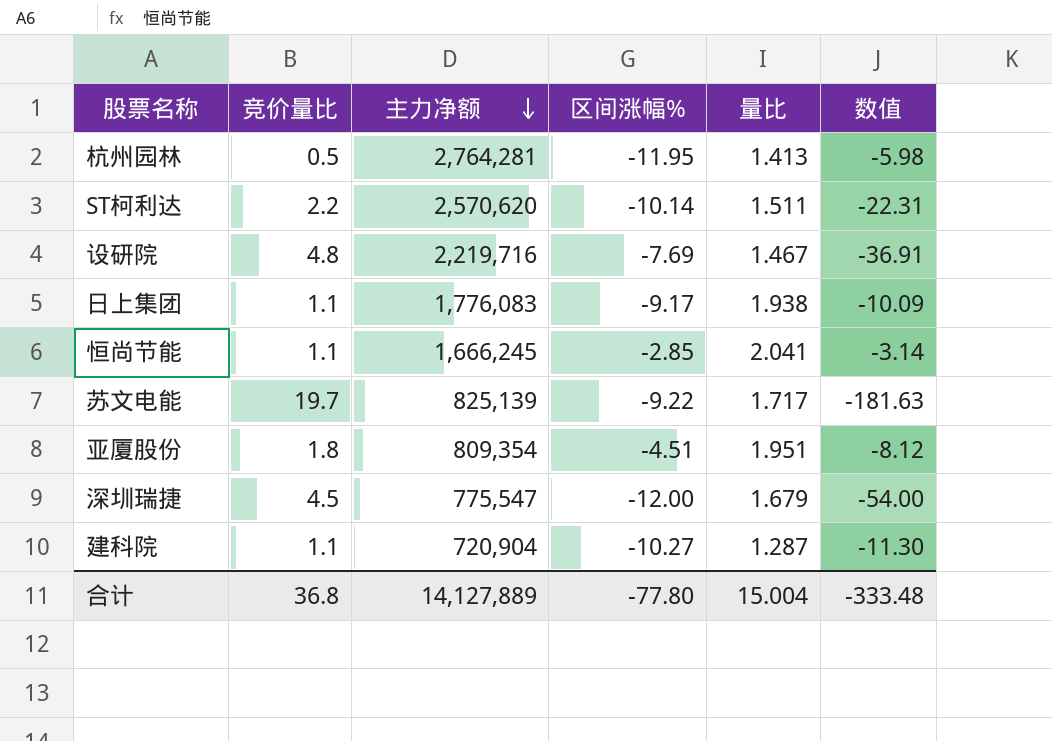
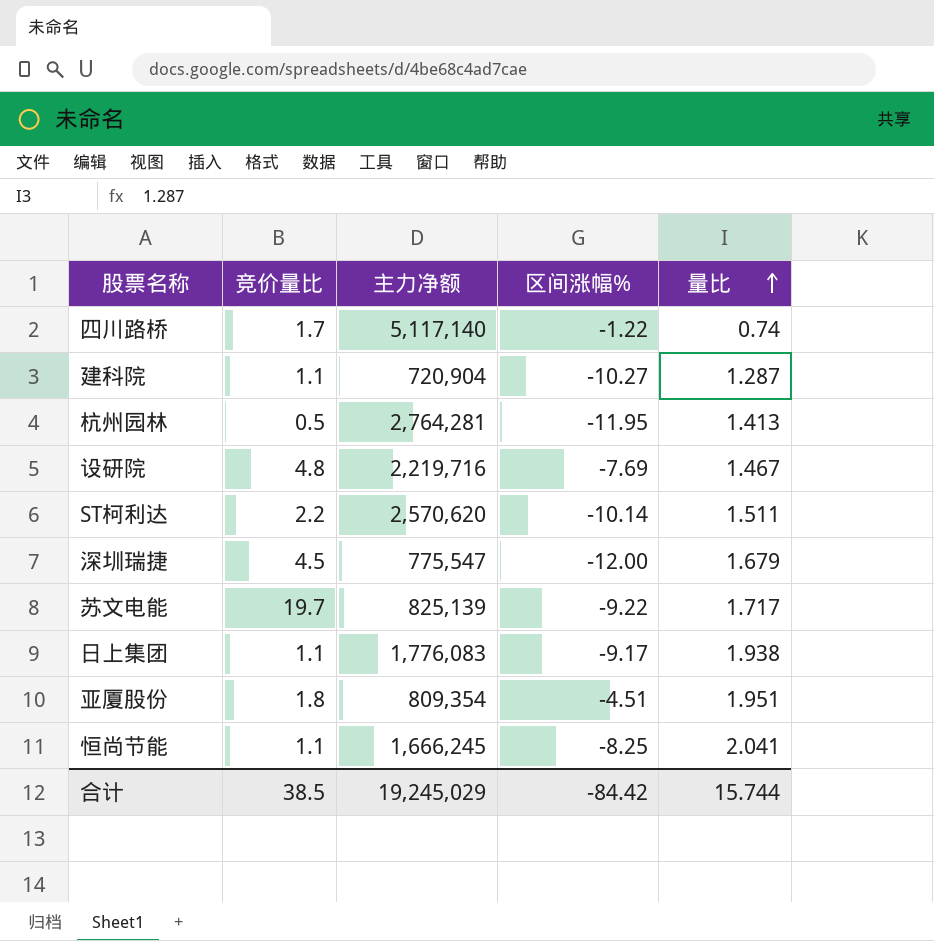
row order: 主力净额 descending -> 量比 ascending
column 数值 | formula: [竞价量比] * [区间涨幅%] -> none
row 四川路桥: none -> 1.7 | 5,117,140 | -1.22 | 0.74
恒尚节能 | 区间涨幅%: -2.85 -> -8.25
合计 | 竞价量比: 36.8 -> 38.5
合计 | 主力净额: 14,127,889 -> 19,245,029
合计 | 区间涨幅%: -77.80 -> -84.42
合计 | 量比: 15.004 -> 15.744

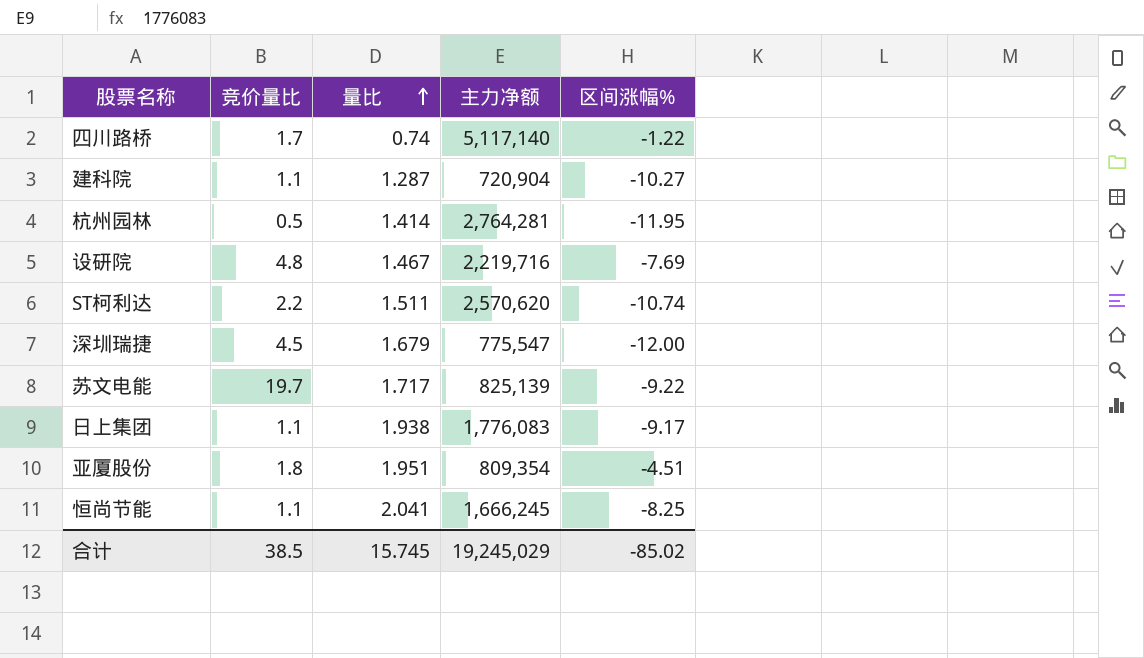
column 量比 | position: 5 -> 3
杭州园林 | 量比: 1.413 -> 1.414
ST柯利达 | 区间涨幅%: -10.14 -> -10.74
合计 | 量比: 15.744 -> 15.745
合计 | 区间涨幅%: -84.42 -> -85.02

